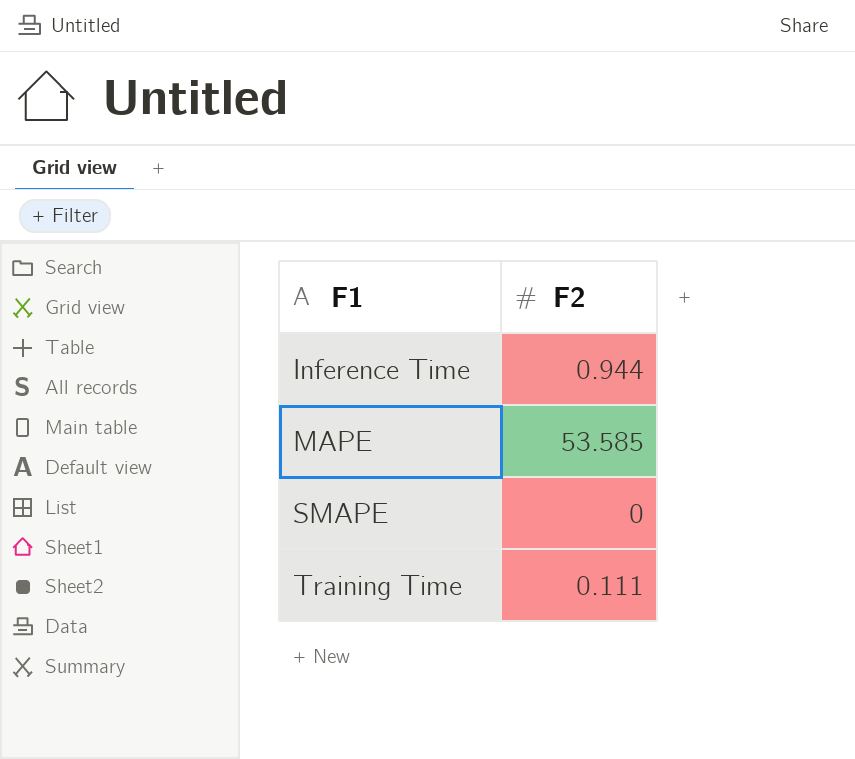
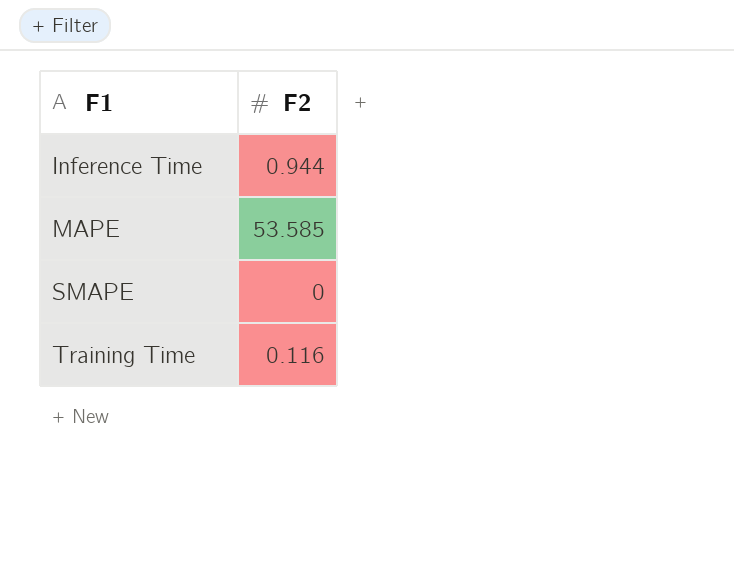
Training Time | F2: 0.111 -> 0.116

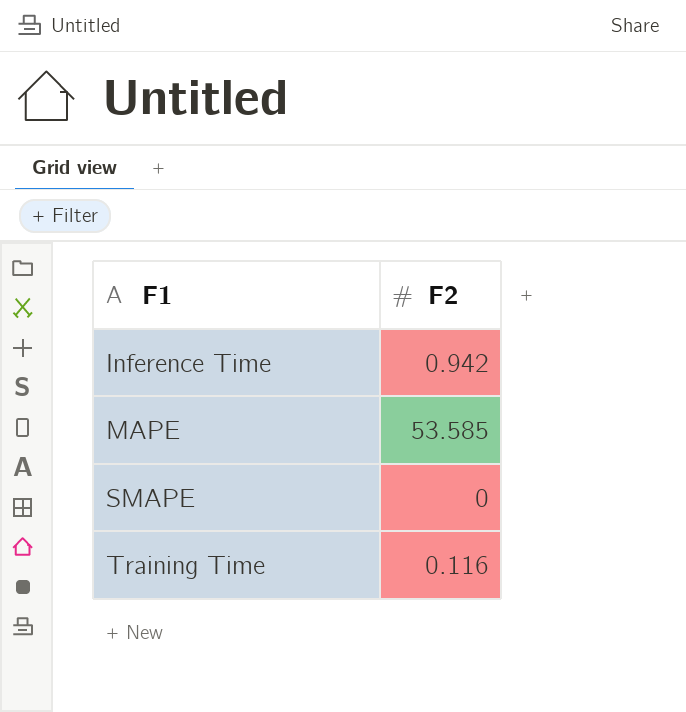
Inference Time | F2: 0.944 -> 0.942

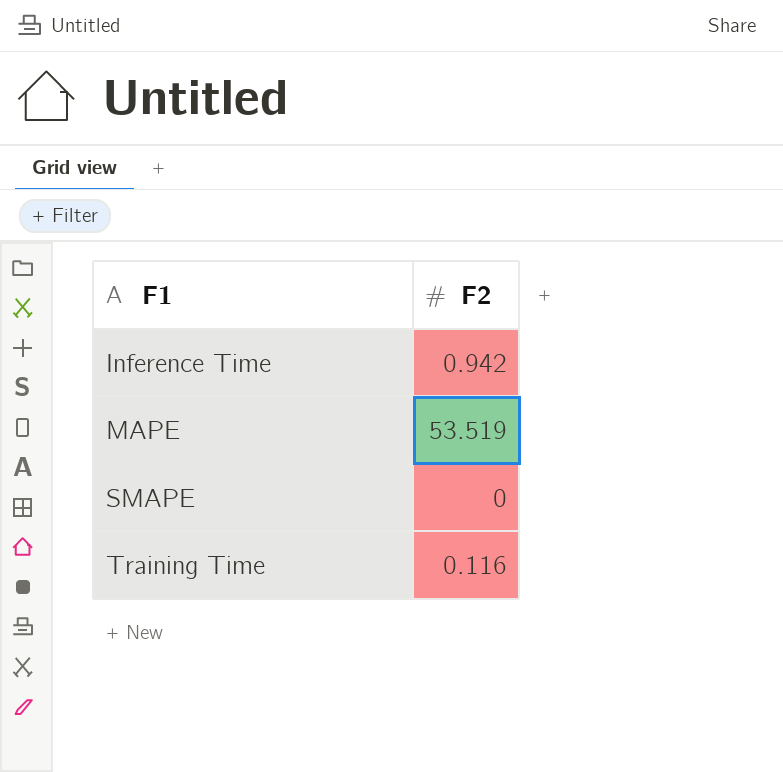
MAPE | F2: 53.585 -> 53.519

